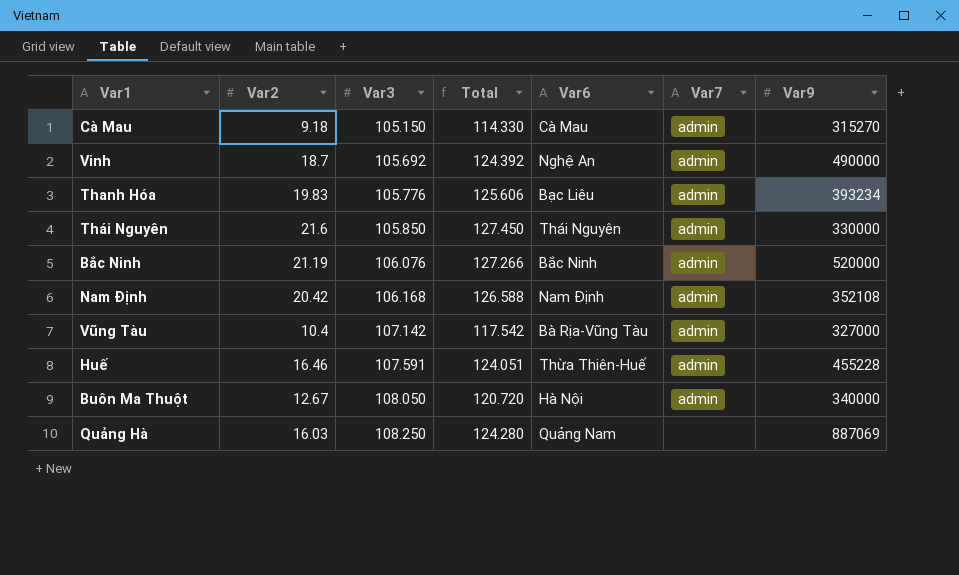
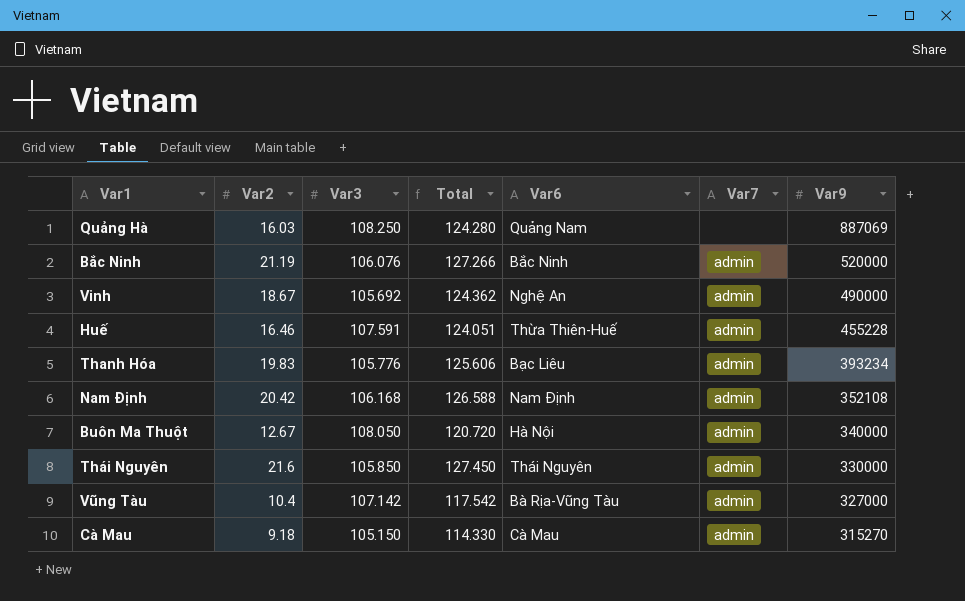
row order: Var3 ascending -> Var9 descending
Vinh | Var2: 18.7 -> 18.67
Vinh | Total: 124.392 -> 124.362

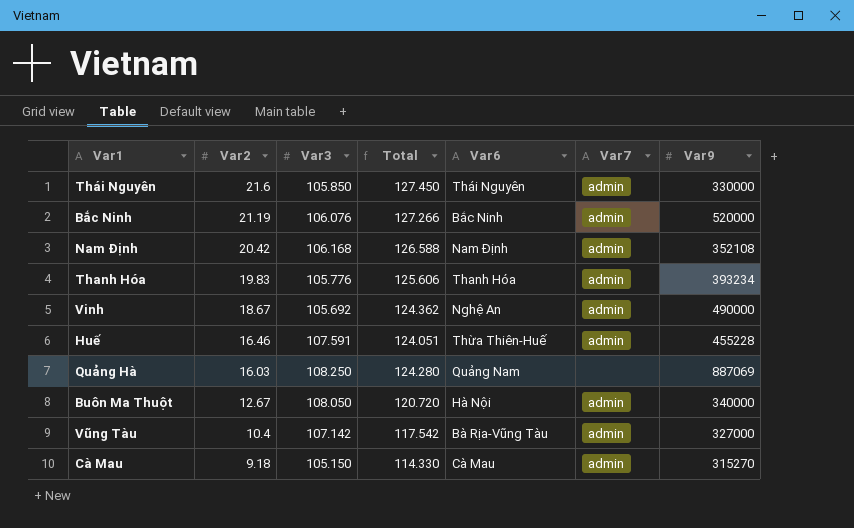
row order: Var9 descending -> Var2 descending
Thanh Hóa | Var6: Bạc Liêu -> Thanh Hóa

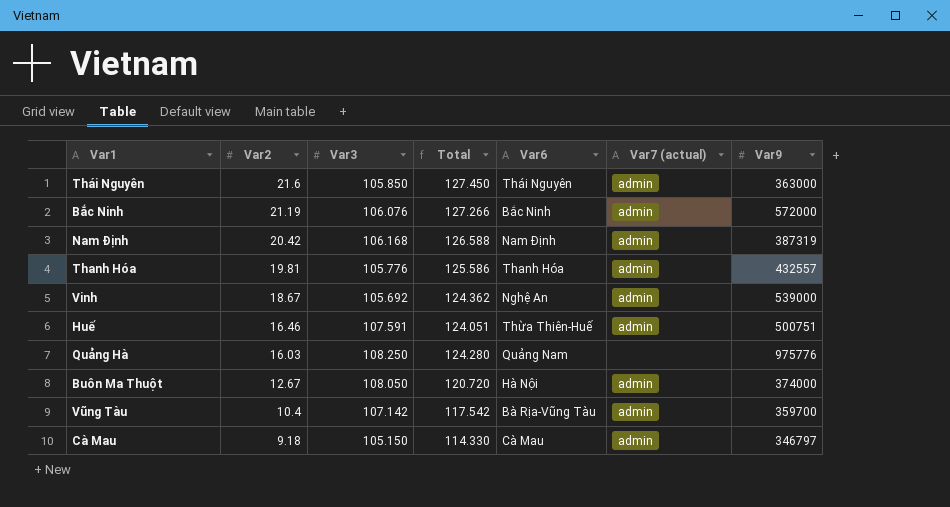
column name: Var7 -> Var7 (actual)
Thái Nguyên | Var9: 330000 -> 363000
Bắc Ninh | Var9: 520000 -> 572000
Nam Định | Var9: 352108 -> 387319
Thanh Hóa | Var2: 19.83 -> 19.81
Thanh Hóa | Total: 125.606 -> 125.586
Thanh Hóa | Var9: 393234 -> 432557
Vinh | Var9: 490000 -> 539000
Huế | Var9: 455228 -> 500751
Quảng Hà | Var9: 887069 -> 975776
Buôn Ma Thuột | Var9: 340000 -> 374000
Vũng Tàu | Var9: 327000 -> 359700
Cà Mau | Var9: 315270 -> 346797

